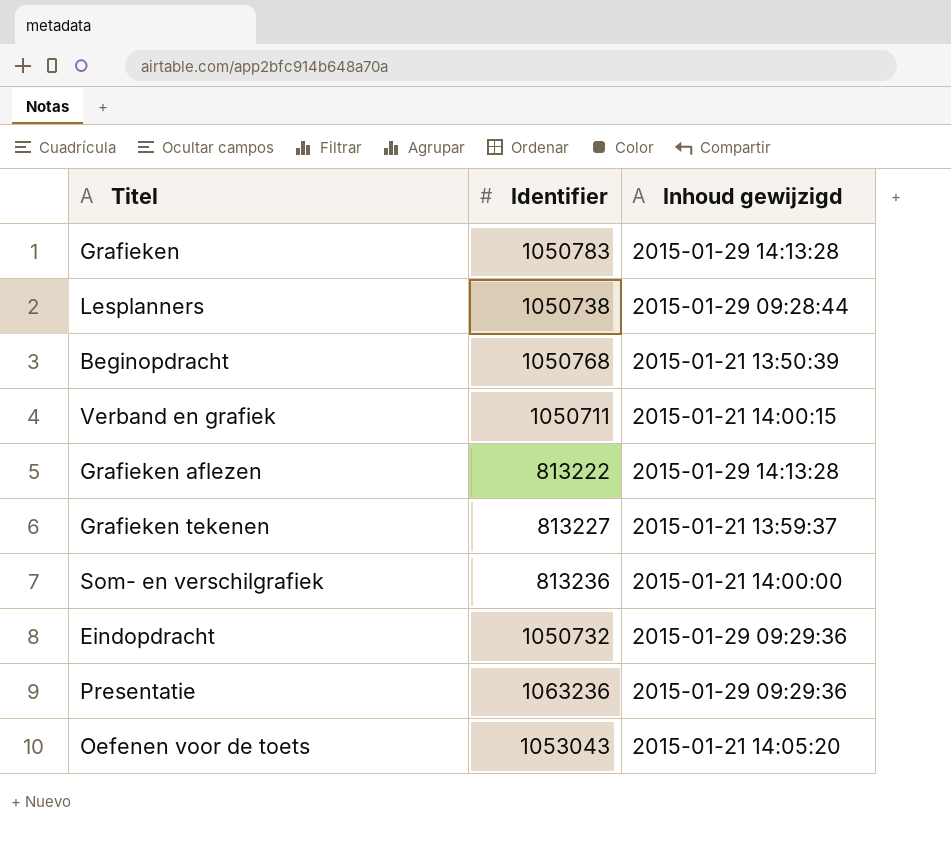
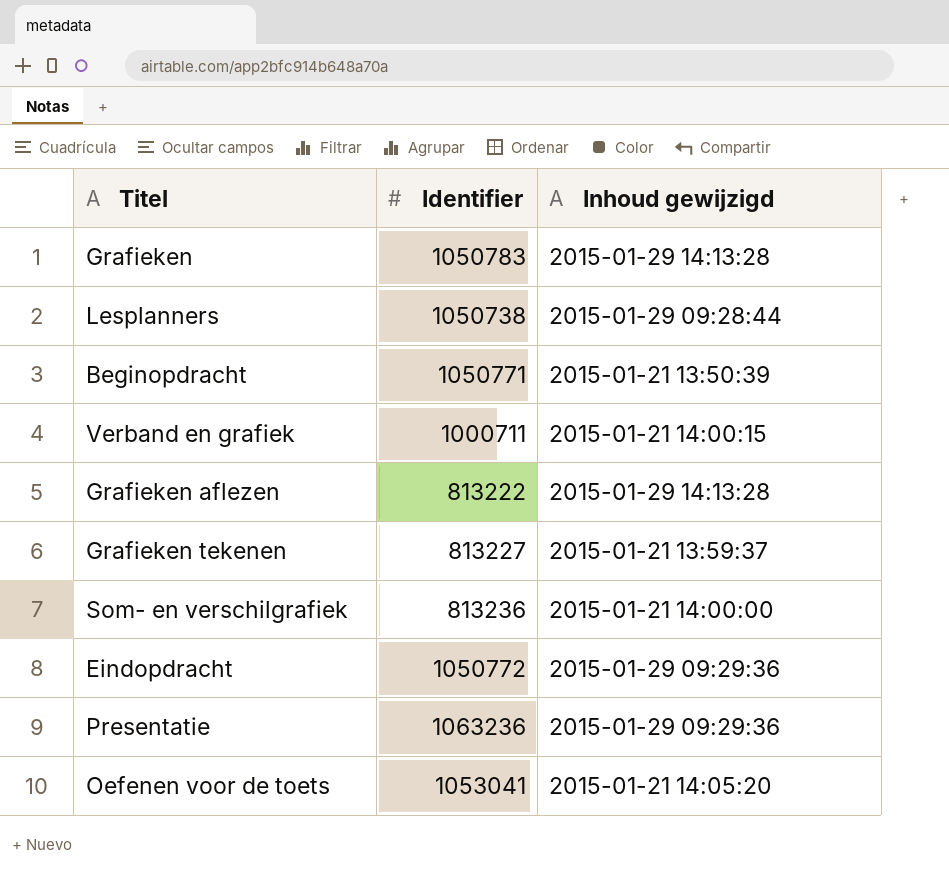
Beginopdracht | Identifier: 1050768 -> 1050771
Verband en grafiek | Identifier: 1050711 -> 1000711
Eindopdracht | Identifier: 1050732 -> 1050772
Oefenen voor de toets | Identifier: 1053043 -> 1053041

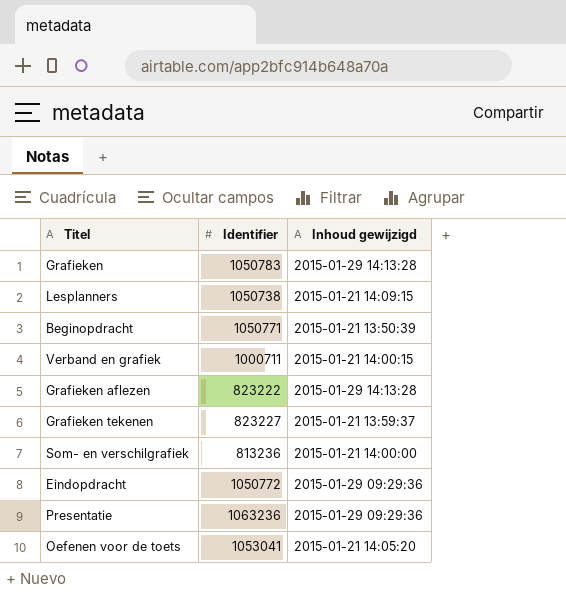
Lesplanners | Inhoud gewijzigd: 2015-01-29 09:28:44 -> 2015-01-21 14:09:15
Grafieken aflezen | Identifier: 813222 -> 823222
Grafieken tekenen | Identifier: 813227 -> 823227

